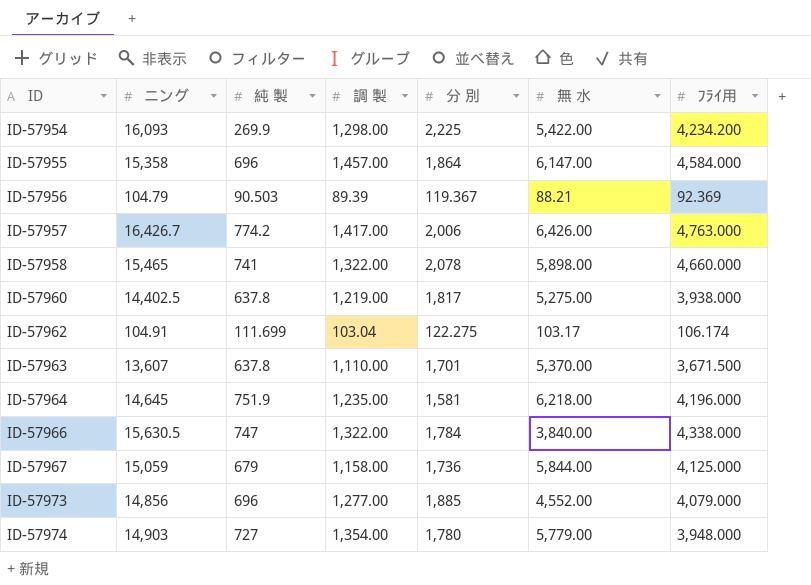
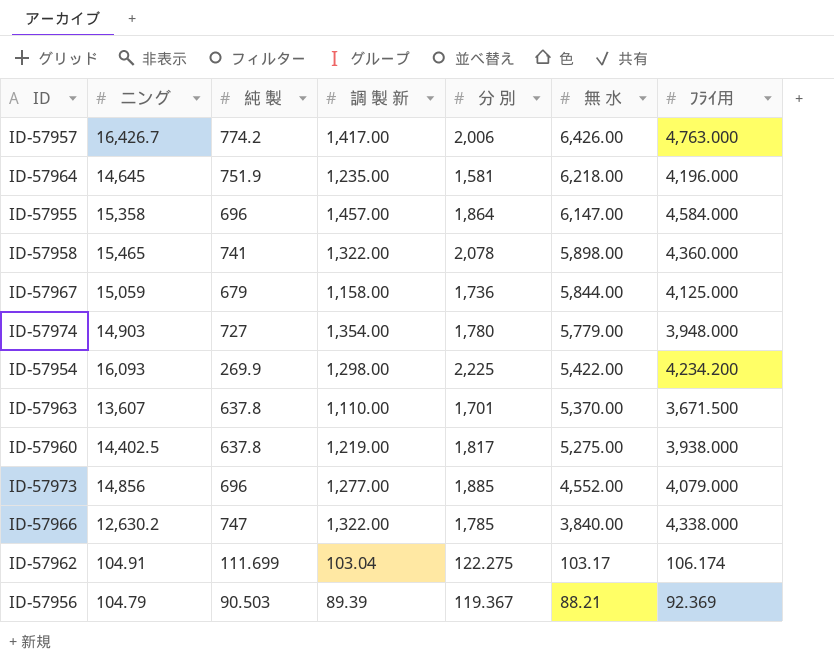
row order: ID ascending -> 無 水 descending
column name: 調 製 -> 調 製 新
ID-57958 | ﾌﾗｲ用: 4,660.000 -> 4,360.000
ID-57966 | ニング: 15,630.5 -> 12,630.2
ID-57966 | 分 別: 1,784 -> 1,785

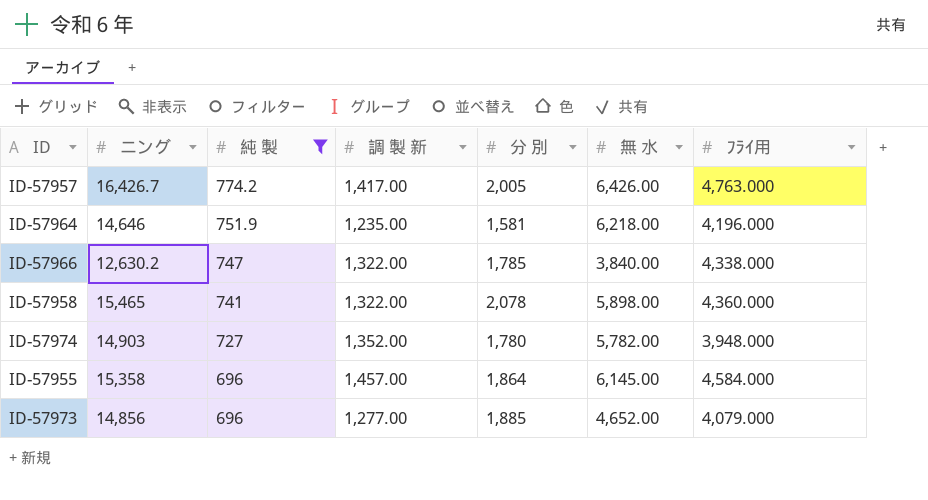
filter: none -> 純 製 >= 696
row order: 無 水 descending -> 純 製 descending
ID-57957 | 分 別: 2,006 -> 2,005
ID-57964 | ニング: 14,645 -> 14,646
ID-57974 | 調 製 新: 1,354.00 -> 1,352.00
ID-57974 | 無 水: 5,779.00 -> 5,782.00
ID-57955 | 無 水: 6,147.00 -> 6,145.00
ID-57973 | 無 水: 4,552.00 -> 4,652.00

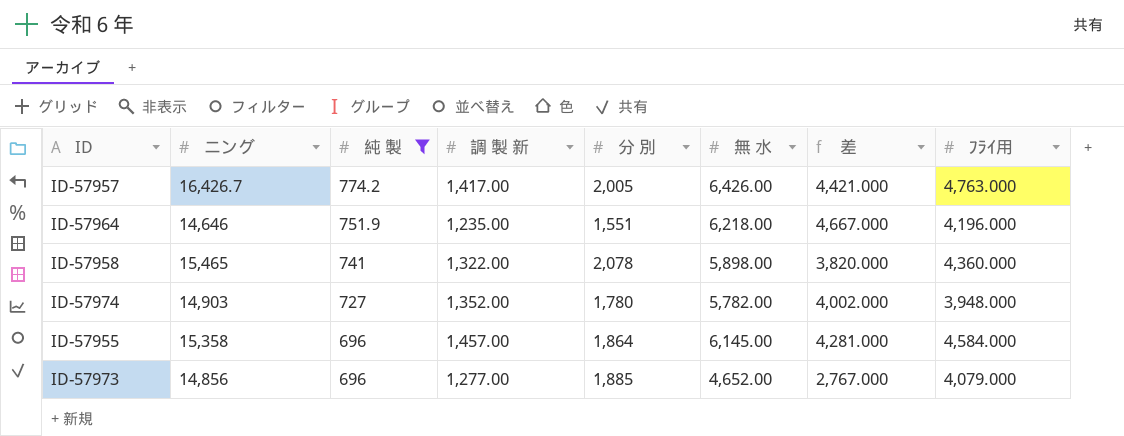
column 差 | formula: none -> [無 水] - [分 別]
row ID-57966: 12,630.2 | 747 | 1,322.00 | 1,785 | 3,840.00 | 4,338.000 -> none
ID-57964 | 分 別: 1,581 -> 1,551

